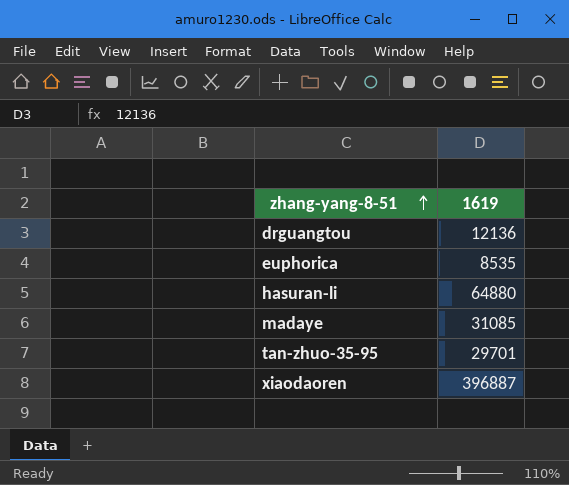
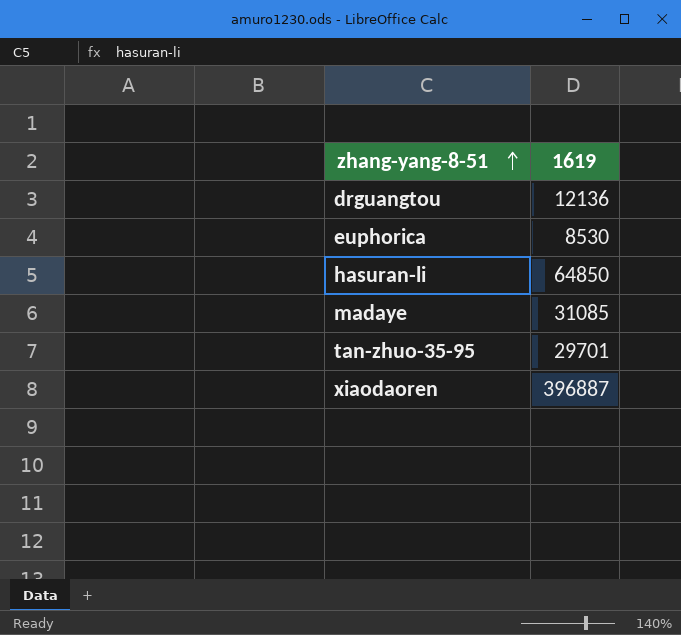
euphorica | 1619: 8535 -> 8530
hasuran-li | 1619: 64880 -> 64850

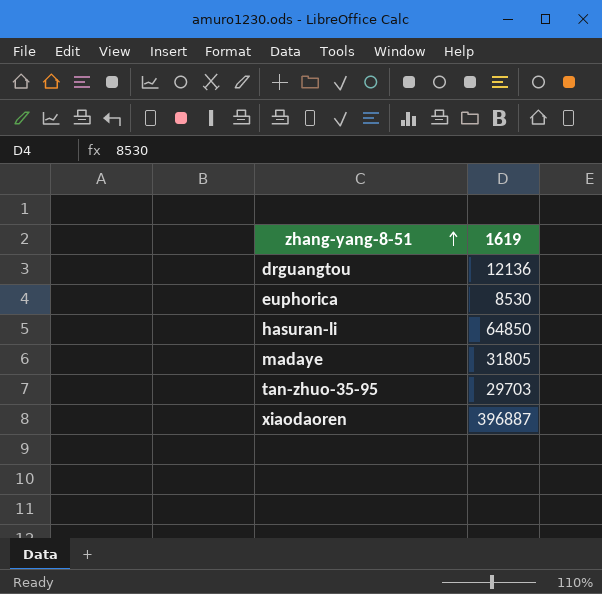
madaye | 1619: 31085 -> 31805
tan-zhuo-35-95 | 1619: 29701 -> 29703

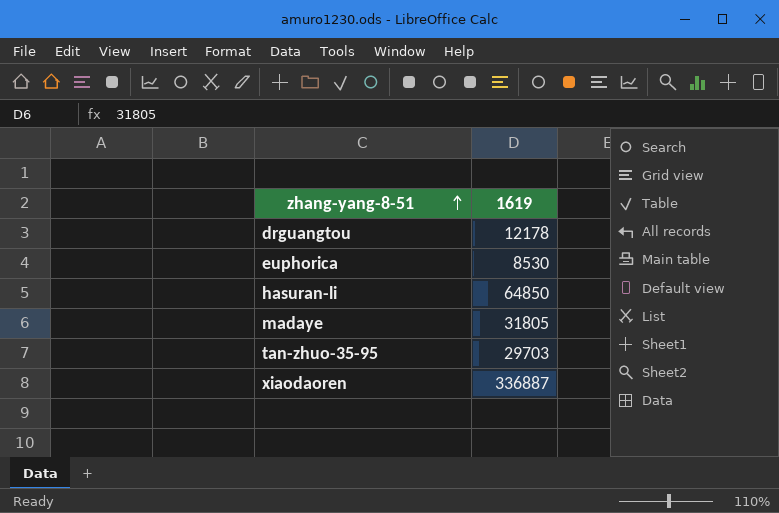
drguangtou | 1619: 12136 -> 12178
xiaodaoren | 1619: 396887 -> 336887

